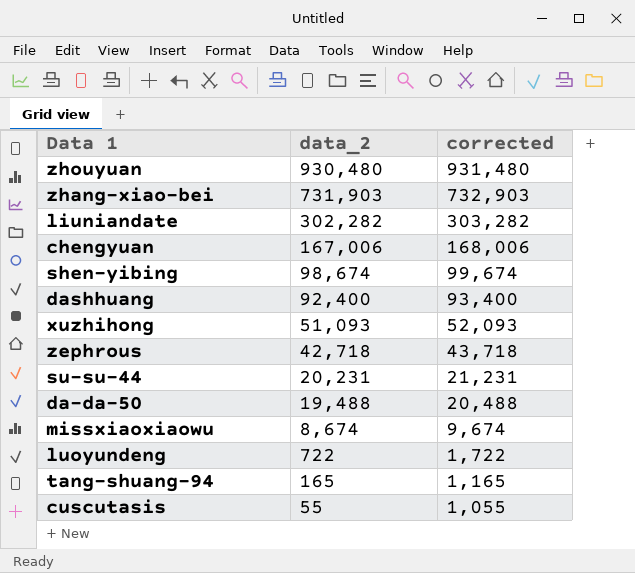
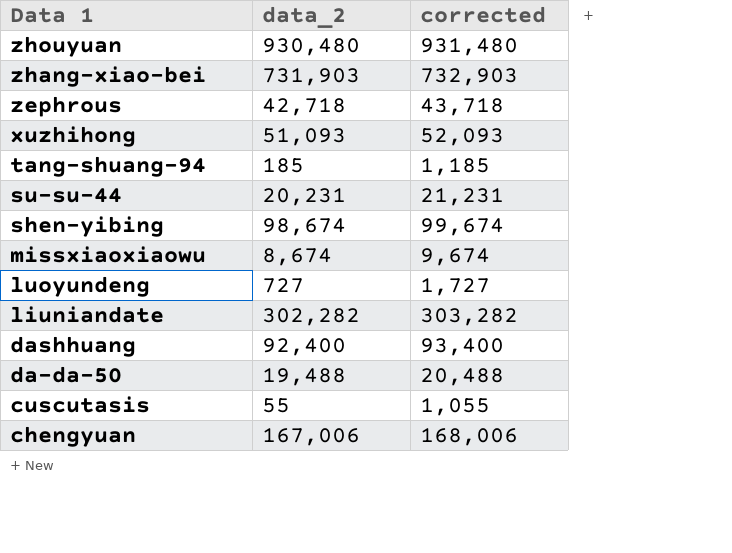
row order: data_2 descending -> Data 1 descending
tang-shuang-94 | data_2: 165 -> 185
tang-shuang-94 | corrected: 1,165 -> 1,185
luoyundeng | data_2: 722 -> 727
luoyundeng | corrected: 1,722 -> 1,727

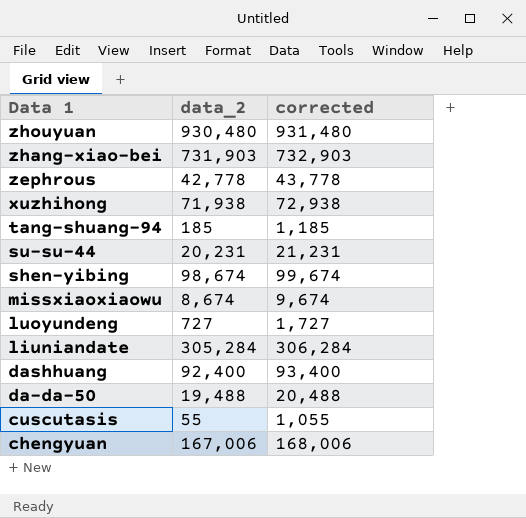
zephrous | data_2: 42,718 -> 42,778
zephrous | corrected: 43,718 -> 43,778
xuzhihong | data_2: 51,093 -> 71,938
xuzhihong | corrected: 52,093 -> 72,938
liuniandate | data_2: 302,282 -> 305,284
liuniandate | corrected: 303,282 -> 306,284

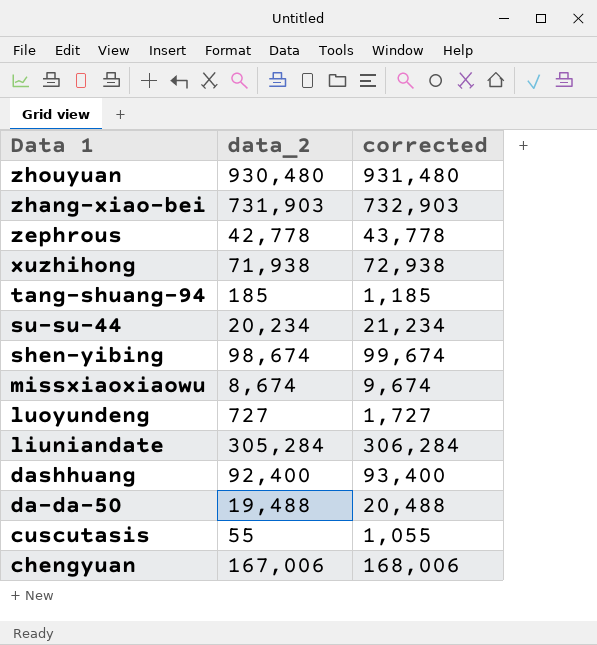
su-su-44 | data_2: 20,231 -> 20,234
su-su-44 | corrected: 21,231 -> 21,234

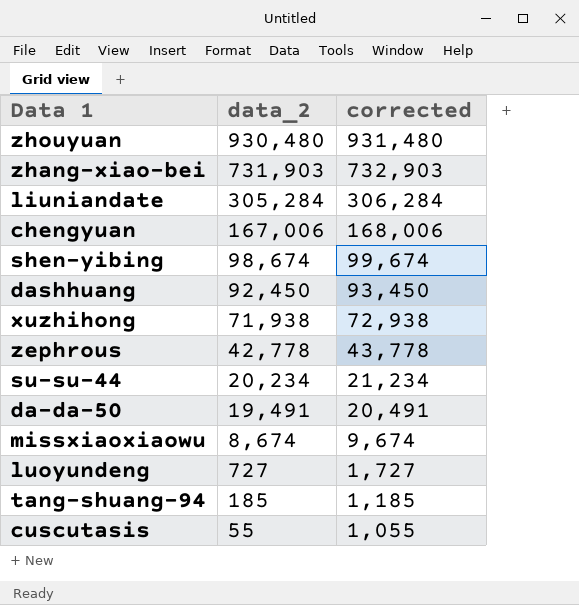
row order: Data 1 descending -> data_2 descending
dashhuang | data_2: 92,400 -> 92,450
dashhuang | corrected: 93,400 -> 93,450
da-da-50 | data_2: 19,488 -> 19,491
da-da-50 | corrected: 20,488 -> 20,491

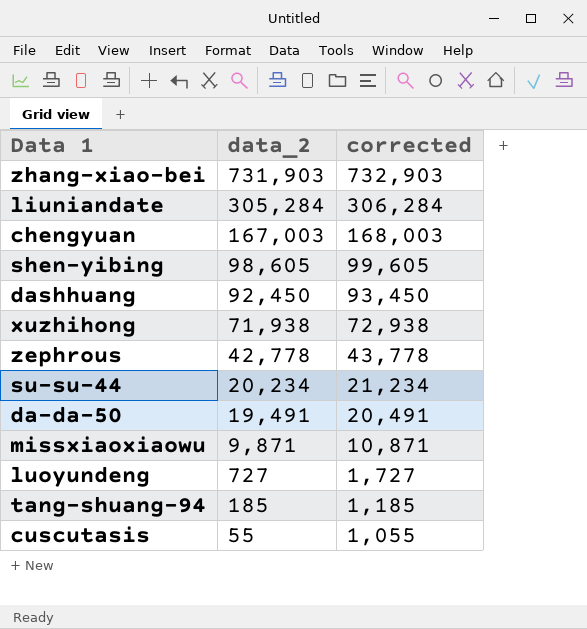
row zhouyuan: 930,480 | 931,480 -> none
chengyuan | data_2: 167,006 -> 167,003
chengyuan | corrected: 168,006 -> 168,003
shen-yibing | data_2: 98,674 -> 98,605
shen-yibing | corrected: 99,674 -> 99,605
missxiaoxiaowu | data_2: 8,674 -> 9,871
missxiaoxiaowu | corrected: 9,674 -> 10,871

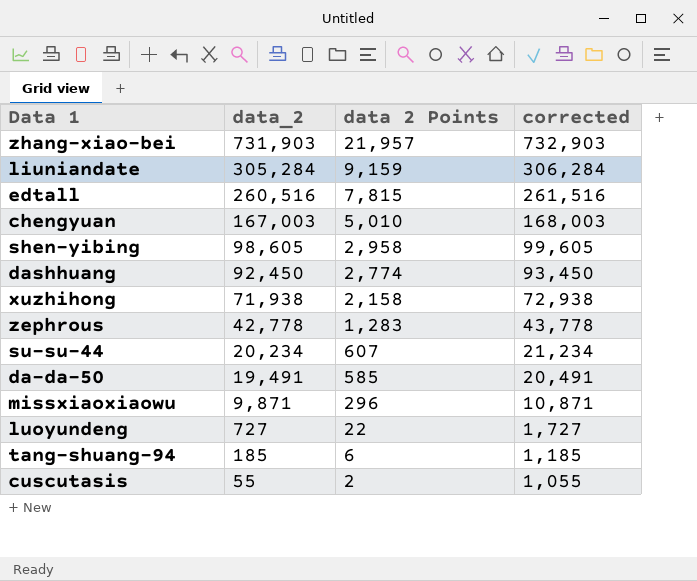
column data 2 Points | formula: none -> [data_2] * 0.03
row edtall: none -> 260,516 | 7,815 | 261,516

